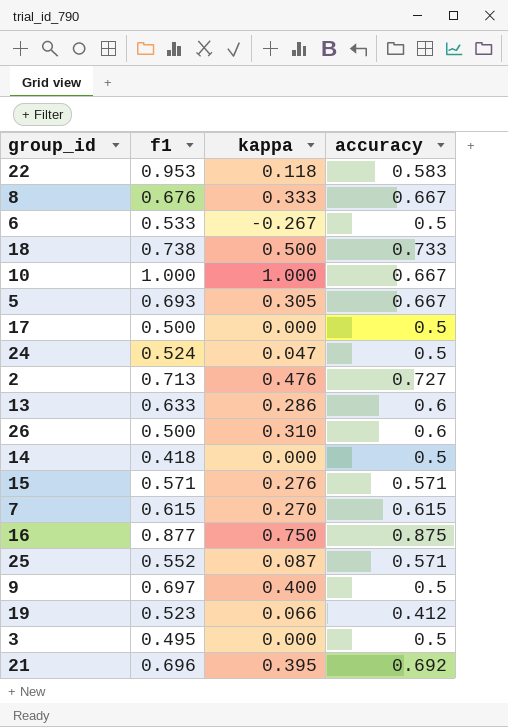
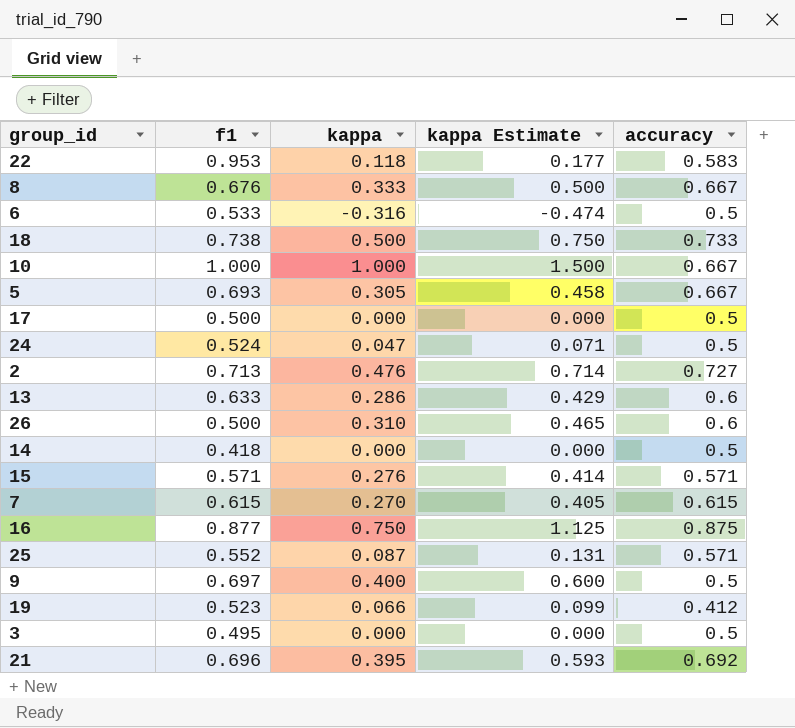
column kappa Estimate | formula: none -> [kappa] * 1.5
6 | kappa: -0.267 -> -0.316

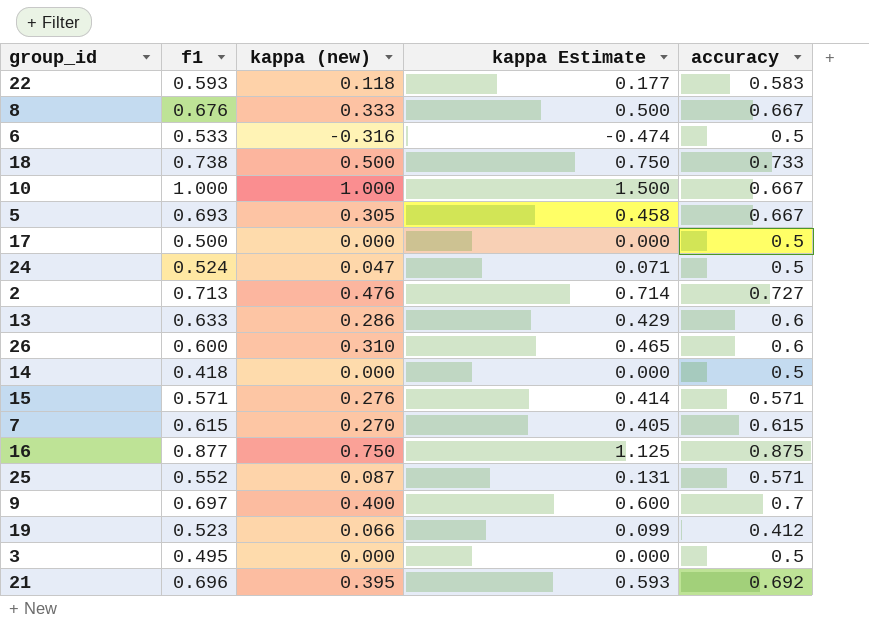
column name: kappa -> kappa (new)
22 | f1: 0.953 -> 0.593
26 | f1: 0.500 -> 0.600
9 | accuracy: 0.5 -> 0.7

